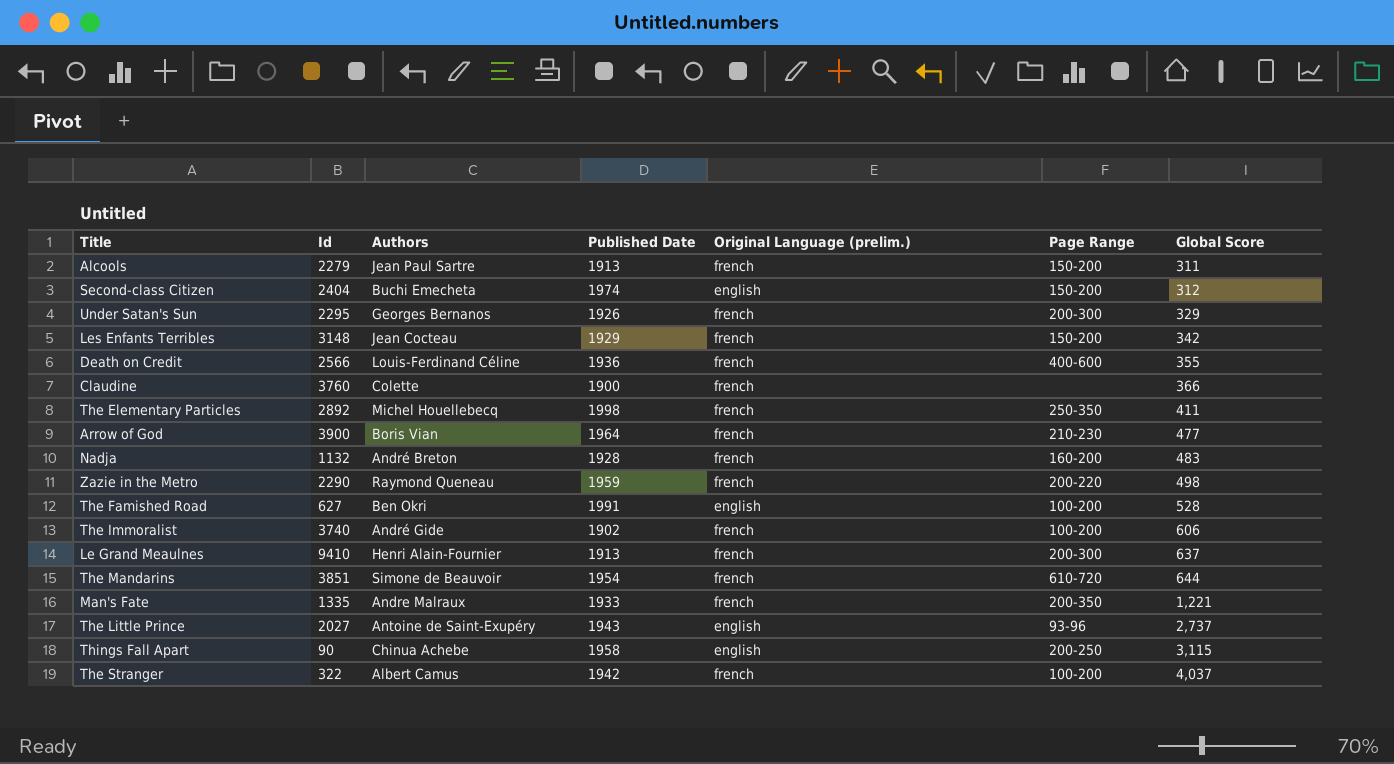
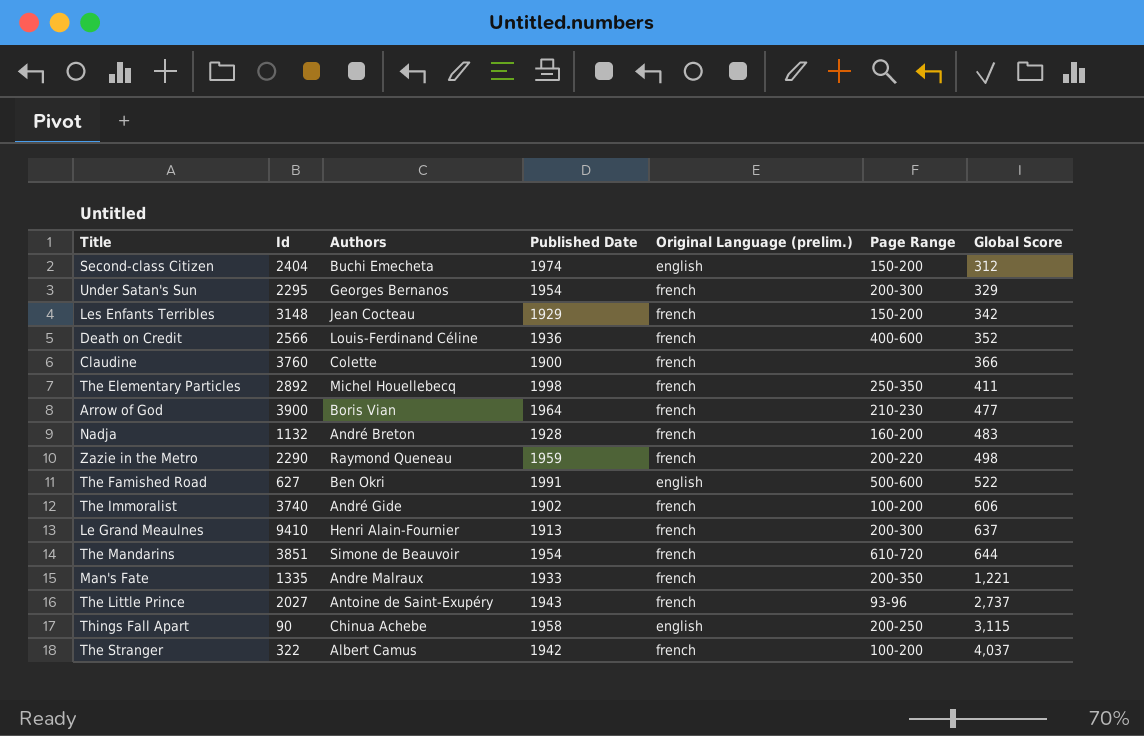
row Alcools: 2279 | Jean Paul Sartre | 1913 | french | 150-200 | 311 -> none
Under Satan's Sun | Published Date: 1926 -> 1954
Death on Credit | Global Score: 355 -> 352
The Famished Road | Page Range: 100-200 -> 500-600
The Famished Road | Global Score: 528 -> 522
The Little Prince | Original Language (prelim.): english -> french

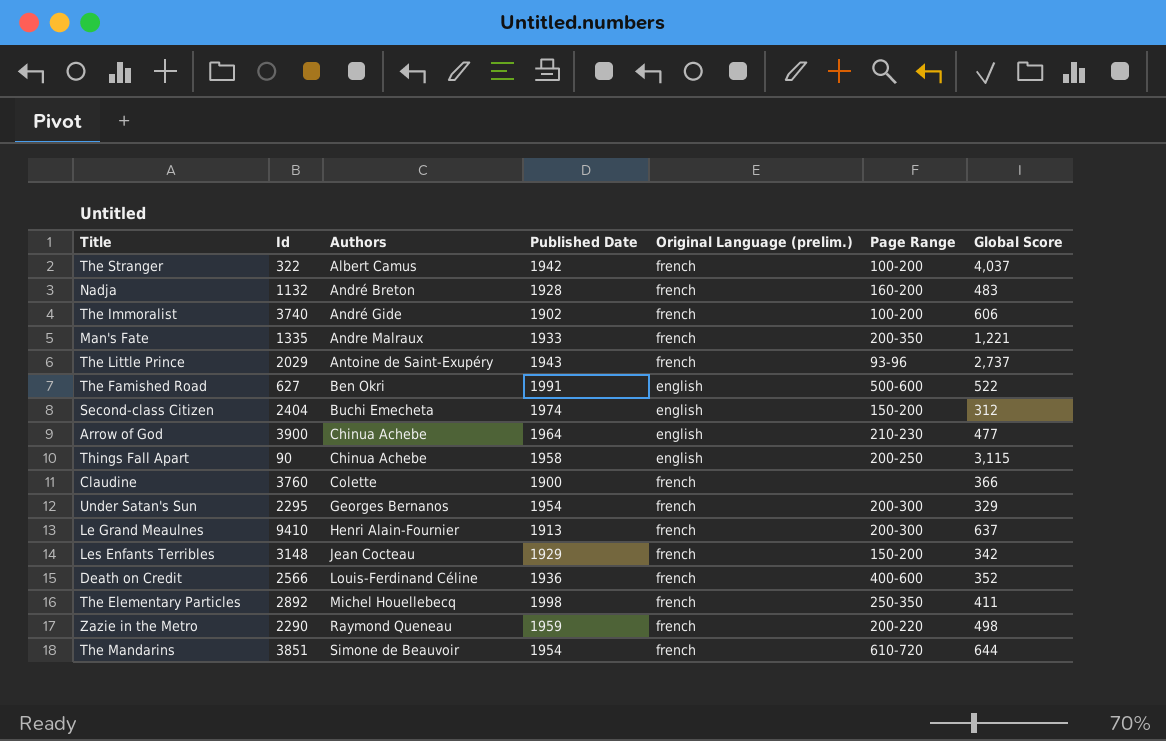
row order: Global Score ascending -> Authors ascending
The Little Prince | Id: 2027 -> 2029
Arrow of God | Authors: Boris Vian -> Chinua Achebe
Arrow of God | Original Language (prelim.): french -> english

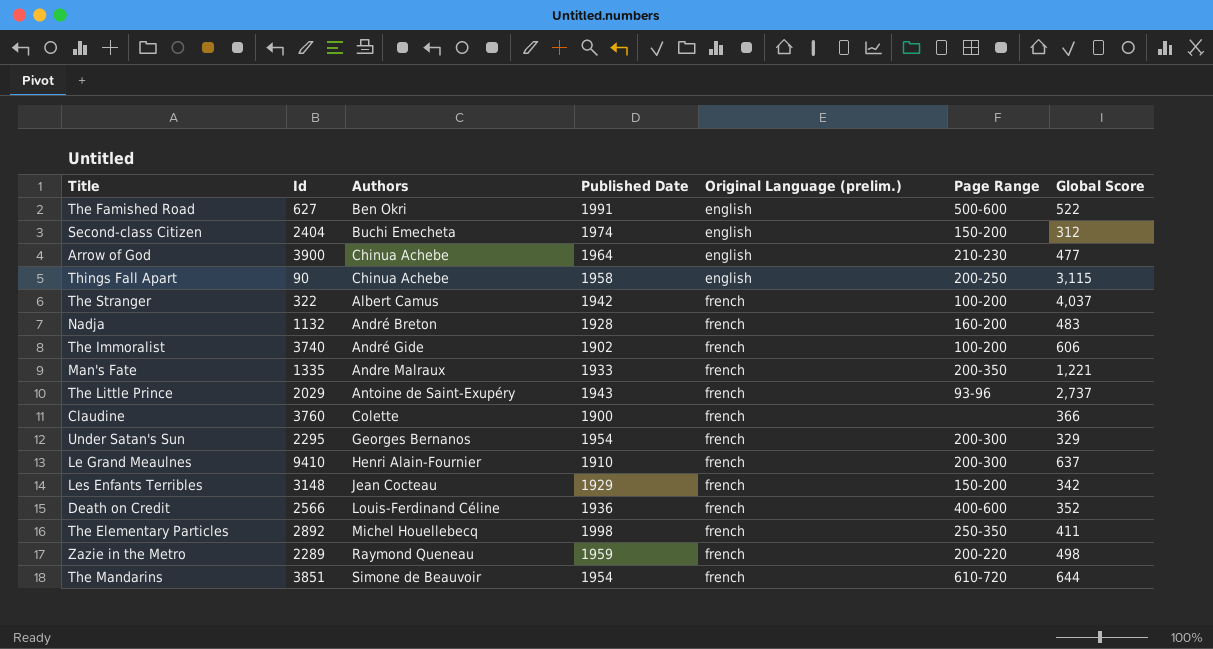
row order: Authors ascending -> Original Language (prelim.) ascending
Le Grand Meaulnes | Published Date: 1913 -> 1910
Zazie in the Metro | Id: 2290 -> 2289

